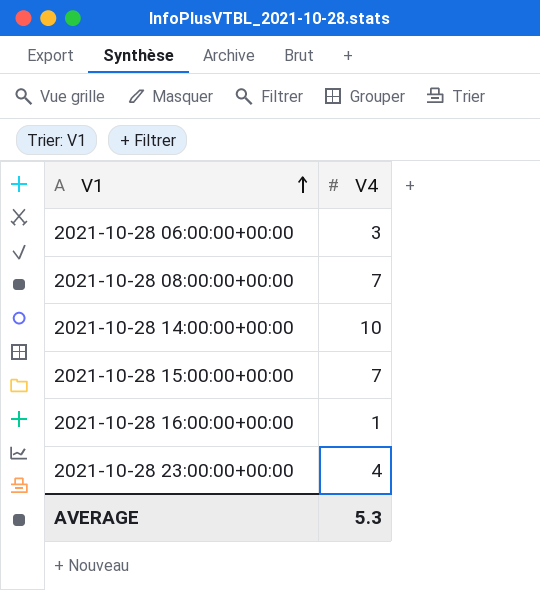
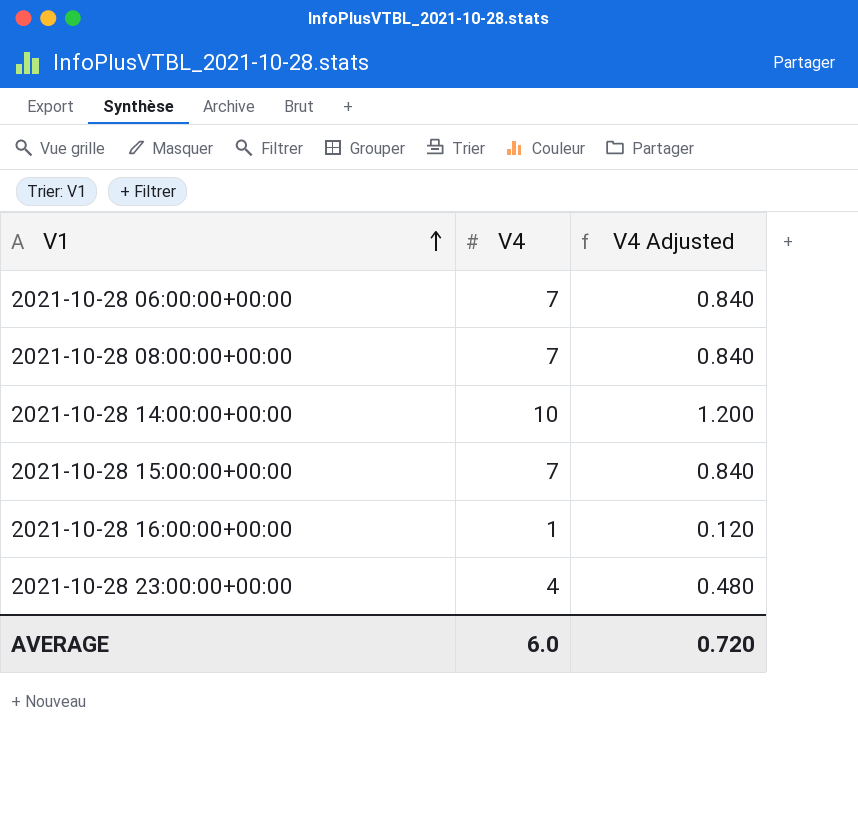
column V4 Adjusted | formula: none -> [V4] * 0.12
2021-10-28 06:00:00+00:00 | V4: 3 -> 7
AVERAGE | V4: 5.3 -> 6.0

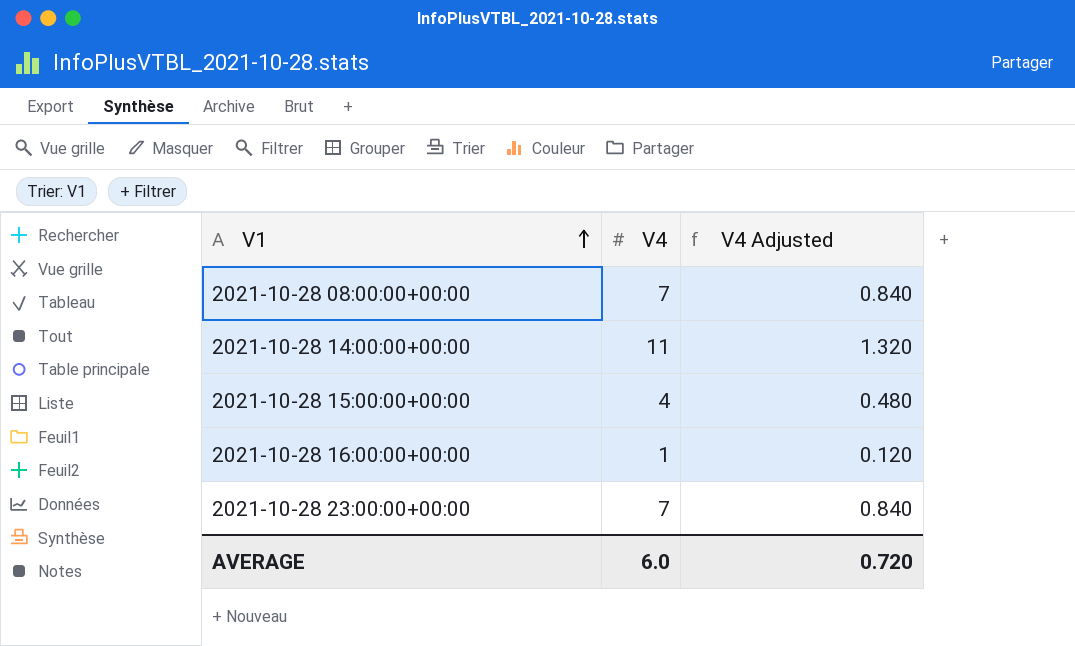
row 2021-10-28 06:00:00+00:00: 7 | 0.840 -> none
2021-10-28 14:00:00+00:00 | V4: 10 -> 11
2021-10-28 14:00:00+00:00 | V4 Adjusted: 1.200 -> 1.320
2021-10-28 15:00:00+00:00 | V4: 7 -> 4
2021-10-28 15:00:00+00:00 | V4 Adjusted: 0.840 -> 0.480
2021-10-28 23:00:00+00:00 | V4: 4 -> 7
2021-10-28 23:00:00+00:00 | V4 Adjusted: 0.480 -> 0.840

